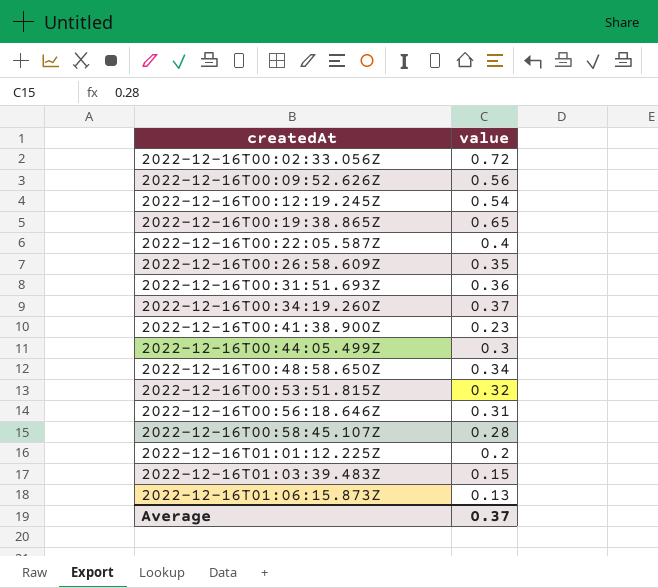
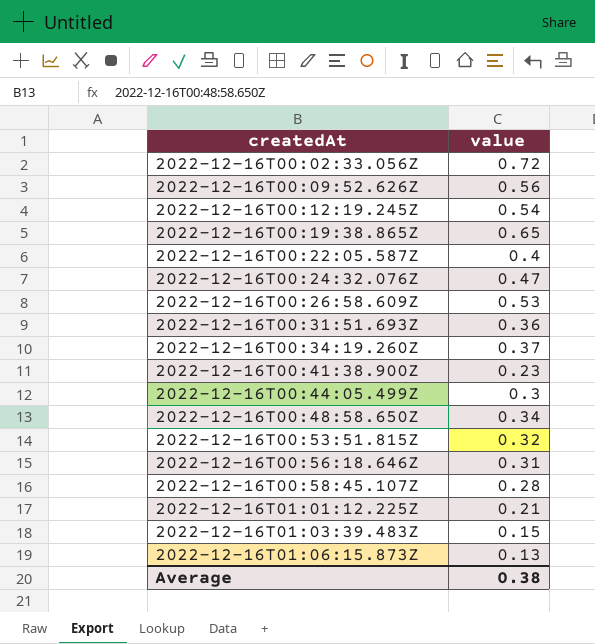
row 2022-12-16T00:24:32.076Z: none -> 0.47
2022-12-16T00:26:58.609Z | value: 0.35 -> 0.53
2022-12-16T01:01:12.225Z | value: 0.2 -> 0.21
Average | value: 0.37 -> 0.38

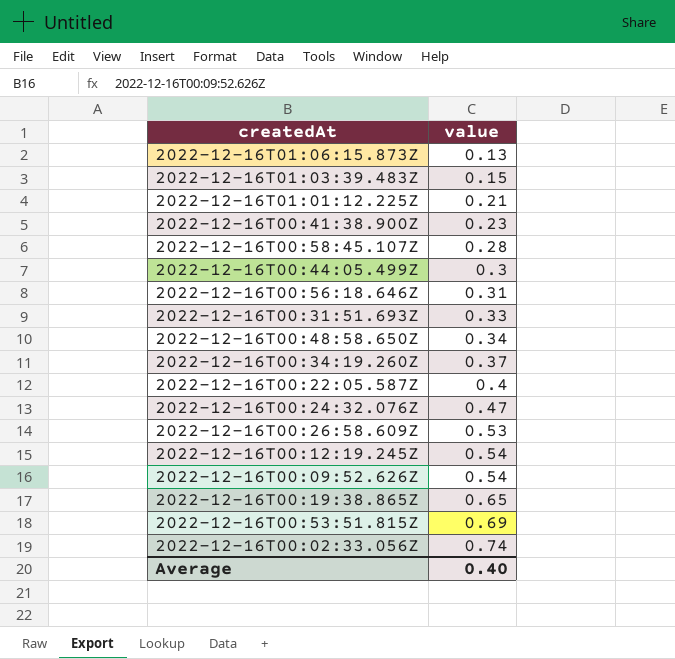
row order: createdAt ascending -> value ascending
2022-12-16T00:31:51.693Z | value: 0.36 -> 0.33
2022-12-16T00:09:52.626Z | value: 0.56 -> 0.54
2022-12-16T00:53:51.815Z | value: 0.32 -> 0.69
2022-12-16T00:02:33.056Z | value: 0.72 -> 0.74
Average | value: 0.38 -> 0.40

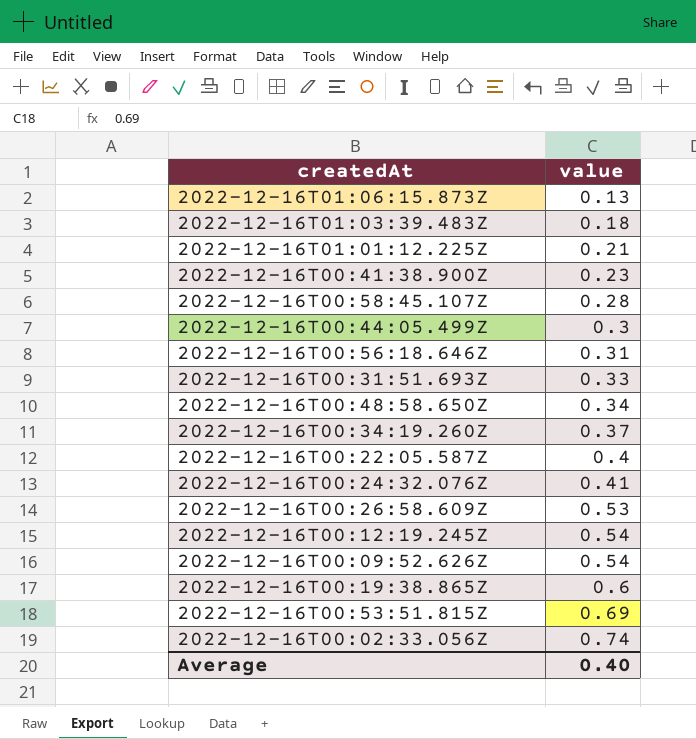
2022-12-16T01:03:39.483Z | value: 0.15 -> 0.18
2022-12-16T00:24:32.076Z | value: 0.47 -> 0.41
2022-12-16T00:19:38.865Z | value: 0.65 -> 0.6

